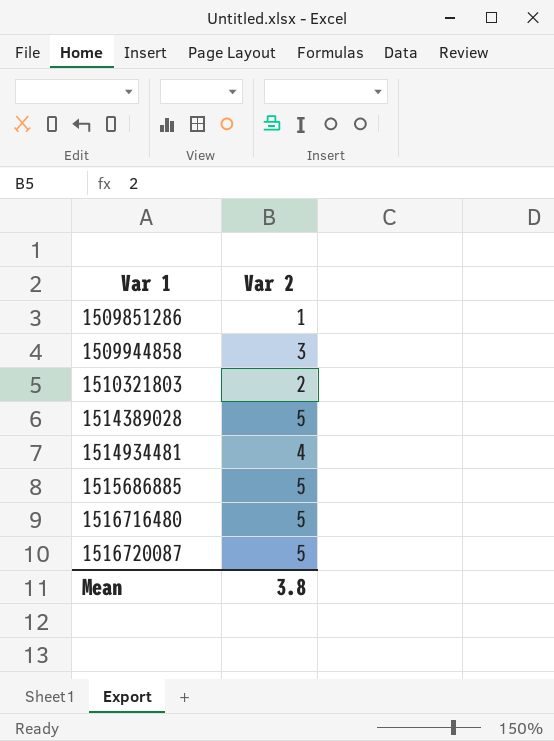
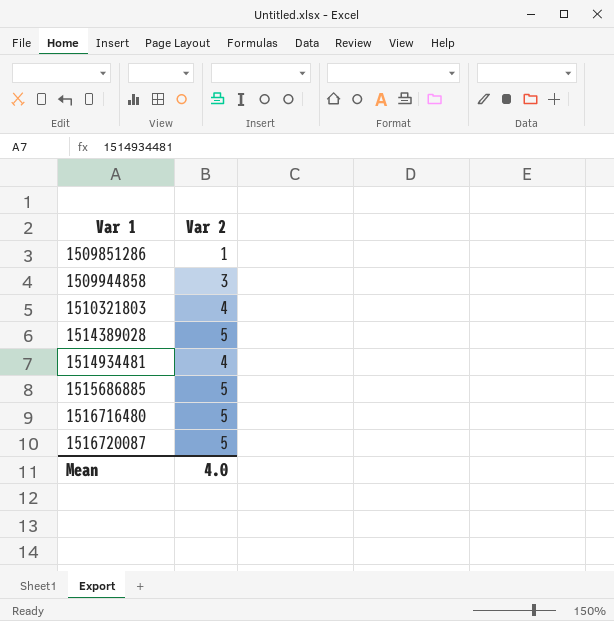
1510321803 | Var 2: 2 -> 4
Mean | Var 2: 3.8 -> 4.0

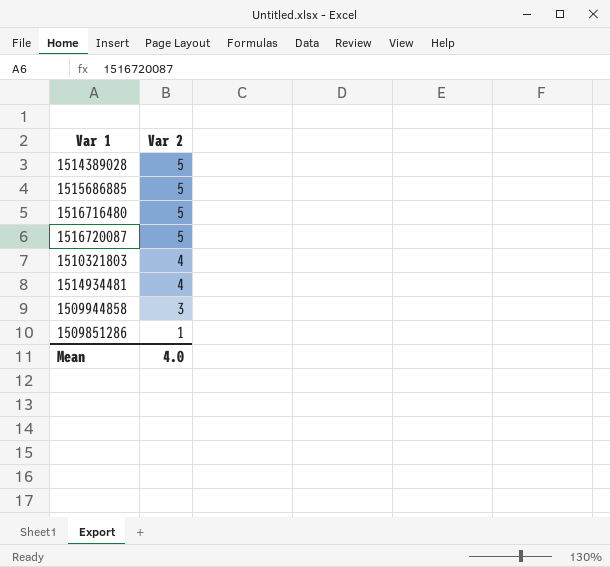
row order: Var 1 ascending -> Var 2 descending

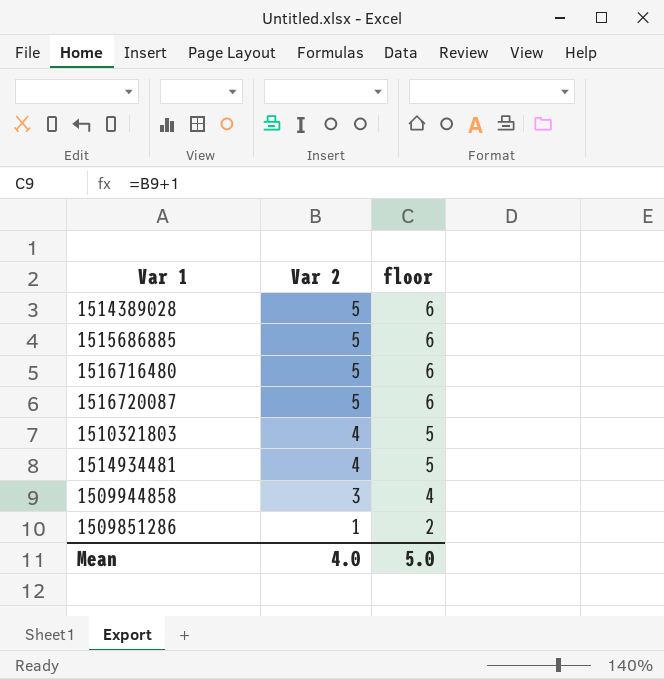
column floor | formula: none -> [Var 2] + 1

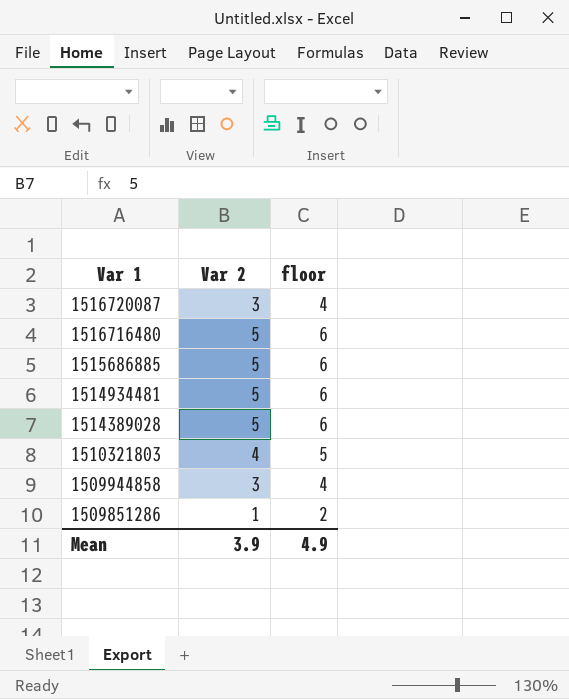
row order: Var 2 descending -> Var 1 descending
1516720087 | Var 2: 5 -> 3
1516720087 | floor: 6 -> 4
1514934481 | Var 2: 4 -> 5
1514934481 | floor: 5 -> 6
Mean | Var 2: 4.0 -> 3.9
Mean | floor: 5.0 -> 4.9

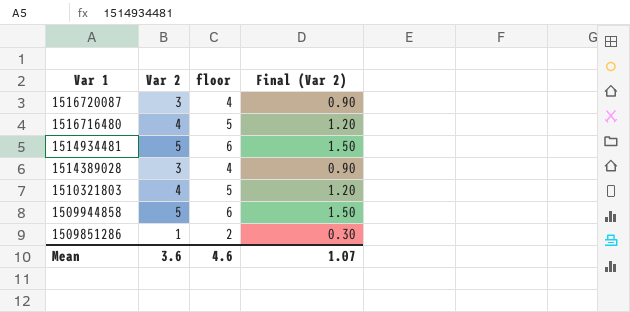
column Final (Var 2) | formula: none -> [Var 2] * 0.3
row 1515686885: 5 | 6 -> none
1516716480 | Var 2: 5 -> 4
1516716480 | floor: 6 -> 5
1514389028 | Var 2: 5 -> 3
1514389028 | floor: 6 -> 4
1509944858 | Var 2: 3 -> 5
1509944858 | floor: 4 -> 6
Mean | Var 2: 3.9 -> 3.6
Mean | floor: 4.9 -> 4.6

